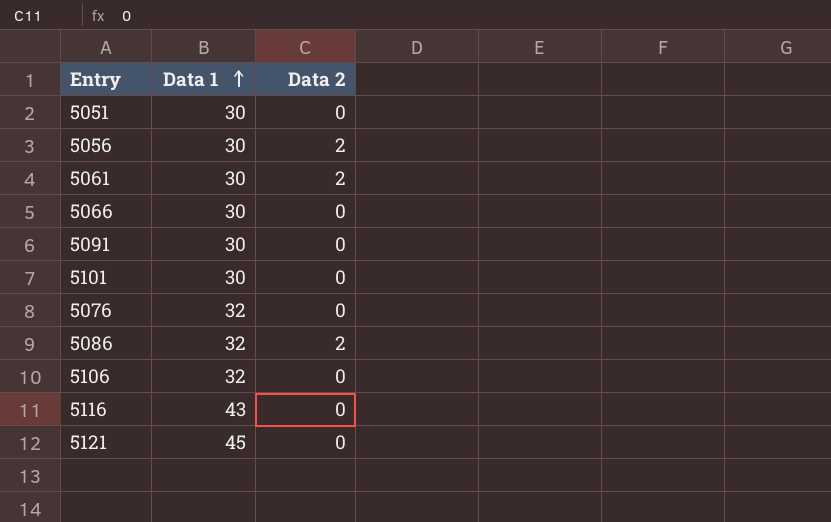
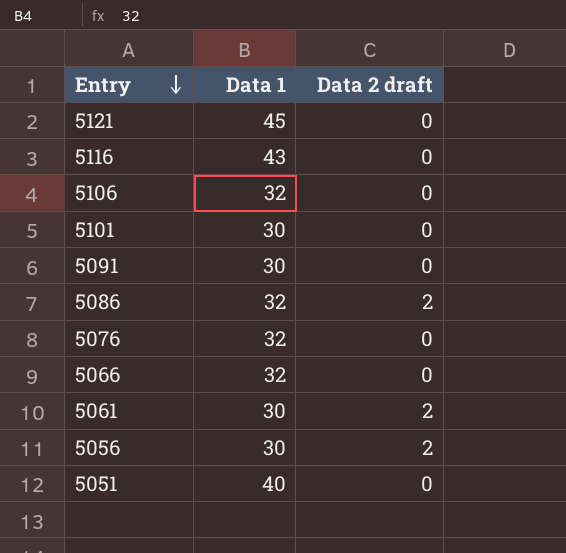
row order: Data 1 ascending -> Entry descending
column name: Data 2 -> Data 2 draft
5066 | Data 1: 30 -> 32
5051 | Data 1: 30 -> 40

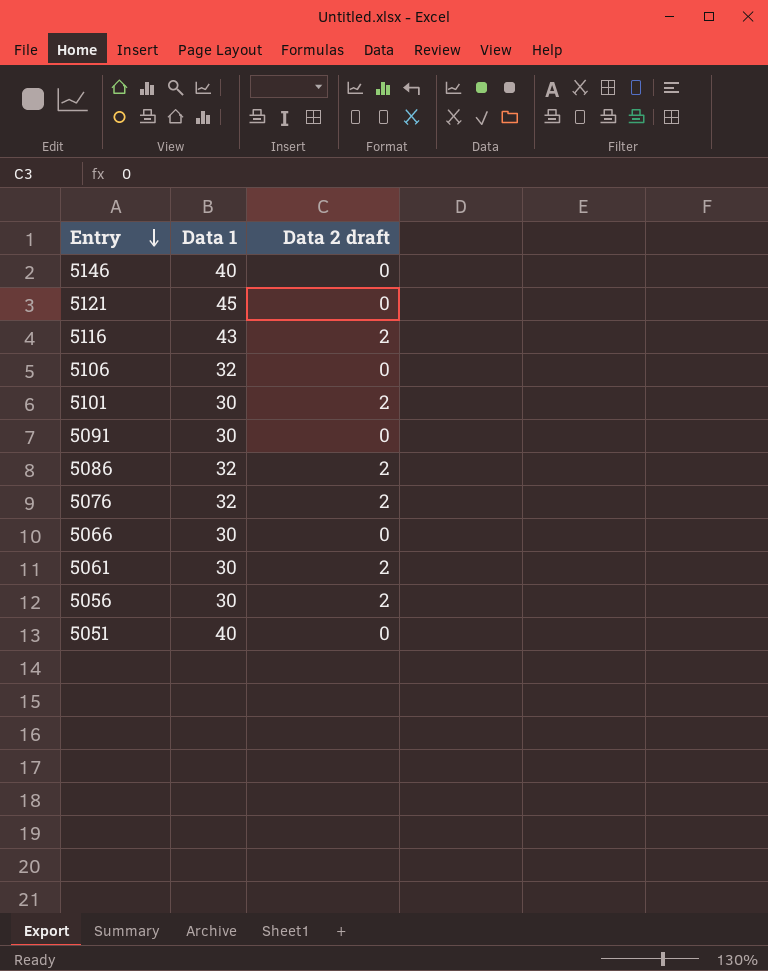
row 5146: none -> 40 | 0
5116 | Data 2 draft: 0 -> 2
5101 | Data 2 draft: 0 -> 2
5076 | Data 2 draft: 0 -> 2
5066 | Data 1: 32 -> 30

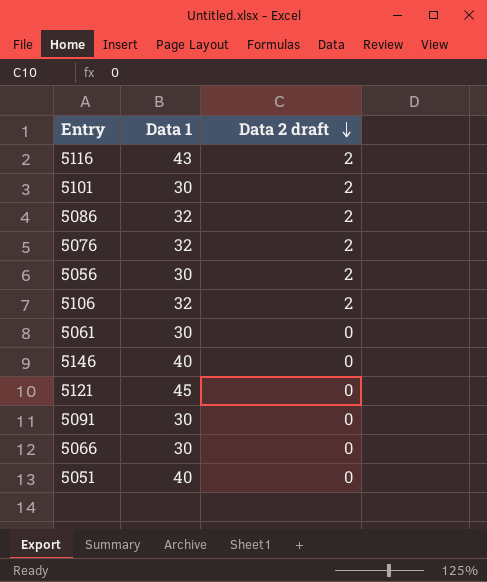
row order: Entry descending -> Data 2 draft descending
5106 | Data 2 draft: 0 -> 2
5061 | Data 2 draft: 2 -> 0

